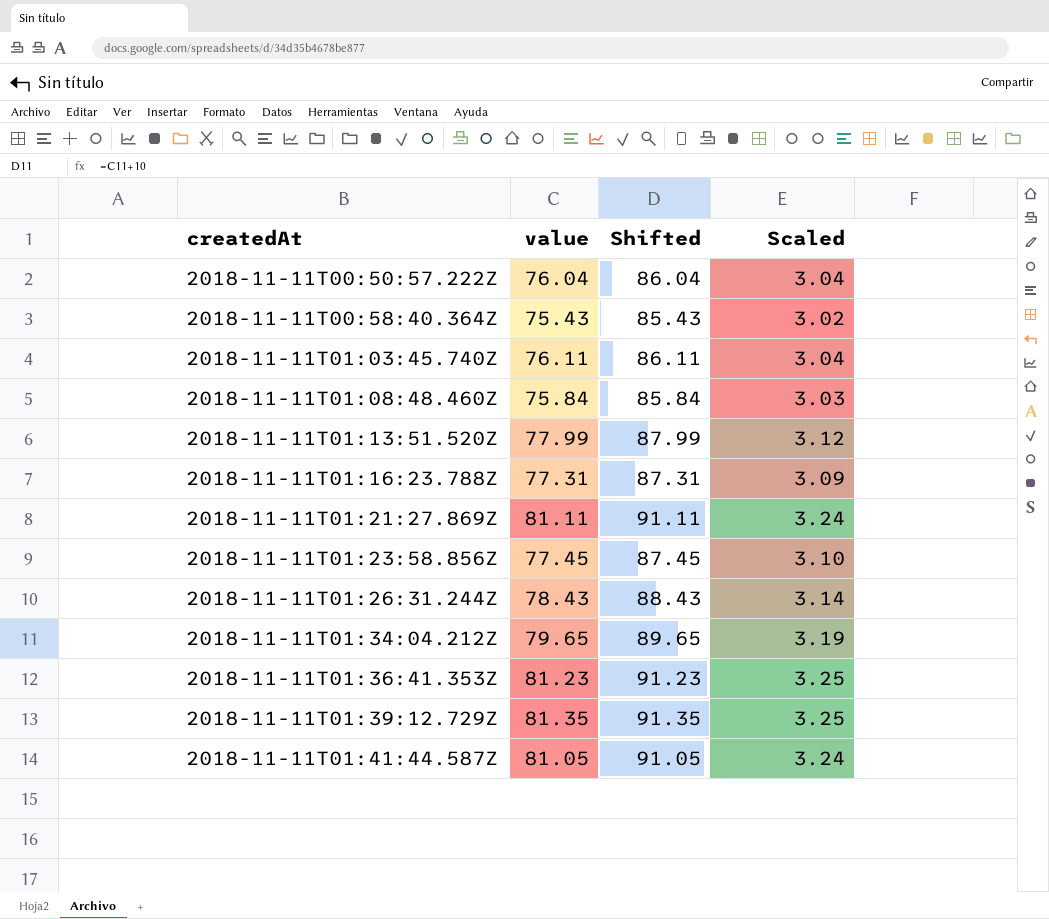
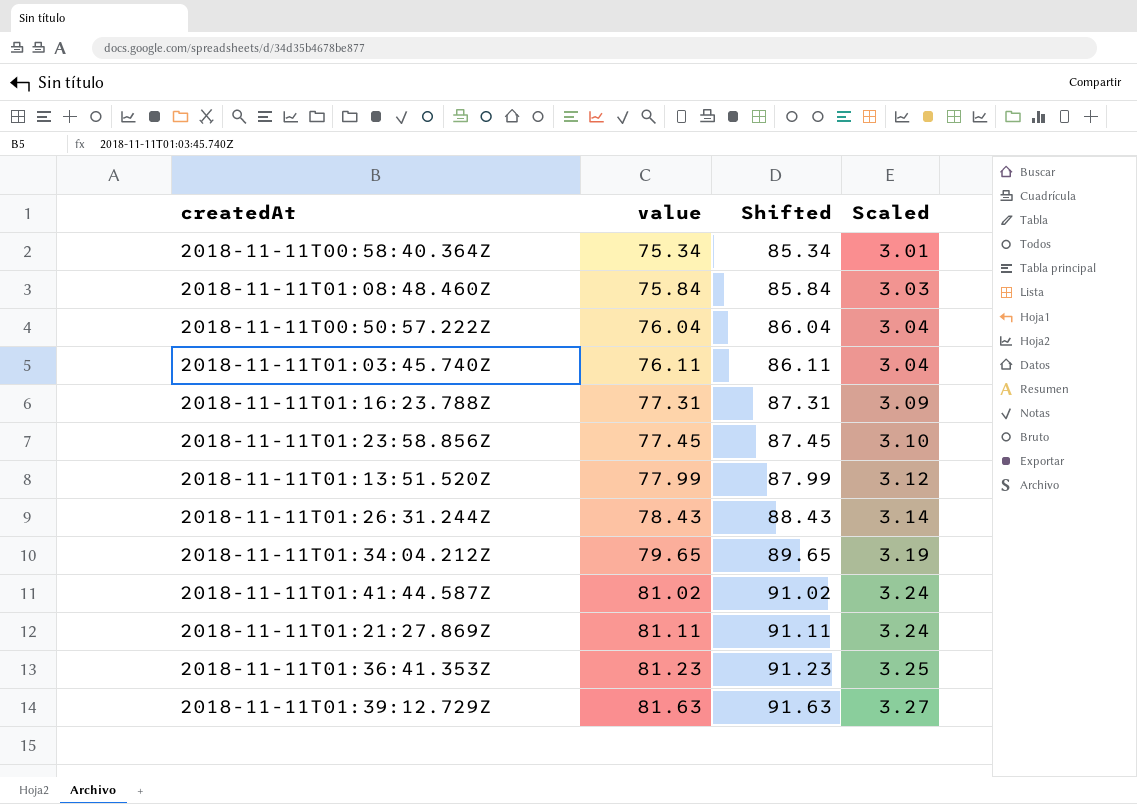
row order: createdAt ascending -> value ascending
2018-11-11T00:58:40.364Z | value: 75.43 -> 75.34
2018-11-11T00:58:40.364Z | Shifted: 85.43 -> 85.34
2018-11-11T00:58:40.364Z | Scaled: 3.02 -> 3.01
2018-11-11T01:41:44.587Z | value: 81.05 -> 81.02
2018-11-11T01:41:44.587Z | Shifted: 91.05 -> 91.02
2018-11-11T01:39:12.729Z | value: 81.35 -> 81.63
2018-11-11T01:39:12.729Z | Shifted: 91.35 -> 91.63
2018-11-11T01:39:12.729Z | Scaled: 3.25 -> 3.27

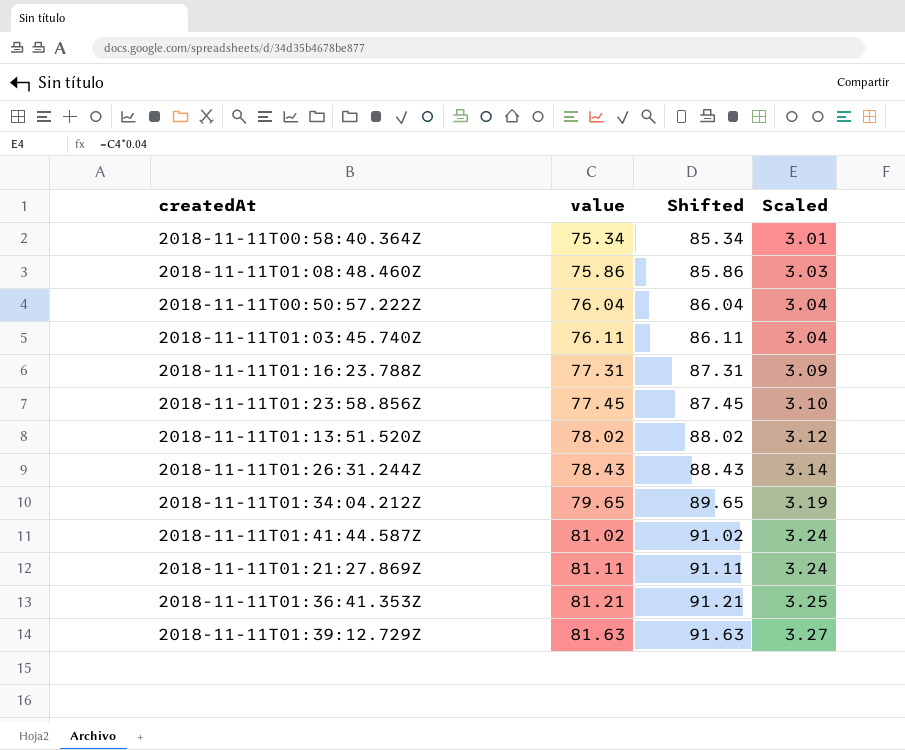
2018-11-11T01:08:48.460Z | value: 75.84 -> 75.86
2018-11-11T01:08:48.460Z | Shifted: 85.84 -> 85.86
2018-11-11T01:13:51.520Z | value: 77.99 -> 78.02
2018-11-11T01:13:51.520Z | Shifted: 87.99 -> 88.02
2018-11-11T01:36:41.353Z | value: 81.23 -> 81.21
2018-11-11T01:36:41.353Z | Shifted: 91.23 -> 91.21

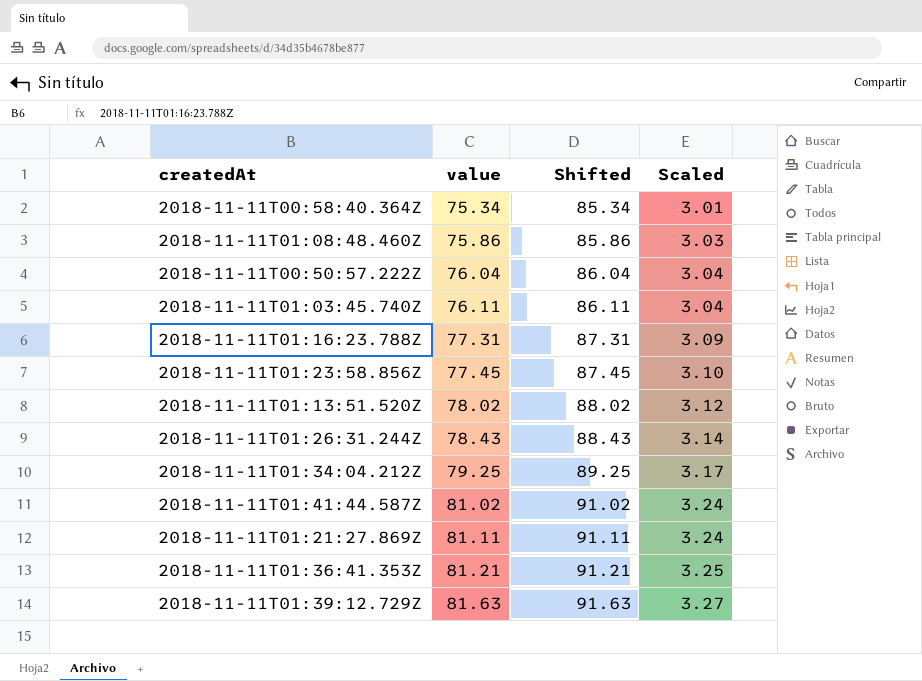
2018-11-11T01:34:04.212Z | value: 79.65 -> 79.25
2018-11-11T01:34:04.212Z | Shifted: 89.65 -> 89.25
2018-11-11T01:34:04.212Z | Scaled: 3.19 -> 3.17

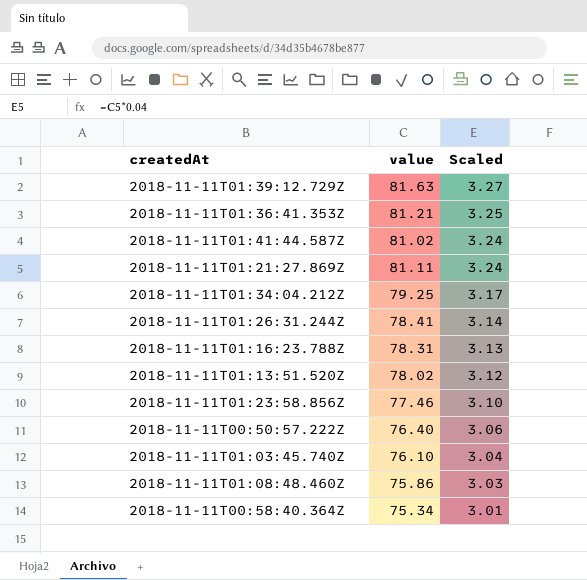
row order: value ascending -> Scaled descending
column Shifted | formula: [value] + 10 -> none
2018-11-11T01:26:31.244Z | value: 78.43 -> 78.41
2018-11-11T01:16:23.788Z | value: 77.31 -> 78.31
2018-11-11T01:16:23.788Z | Scaled: 3.09 -> 3.13
2018-11-11T01:23:58.856Z | value: 77.45 -> 77.46
2018-11-11T00:50:57.222Z | value: 76.04 -> 76.40
2018-11-11T00:50:57.222Z | Scaled: 3.04 -> 3.06
2018-11-11T01:03:45.740Z | value: 76.11 -> 76.10

